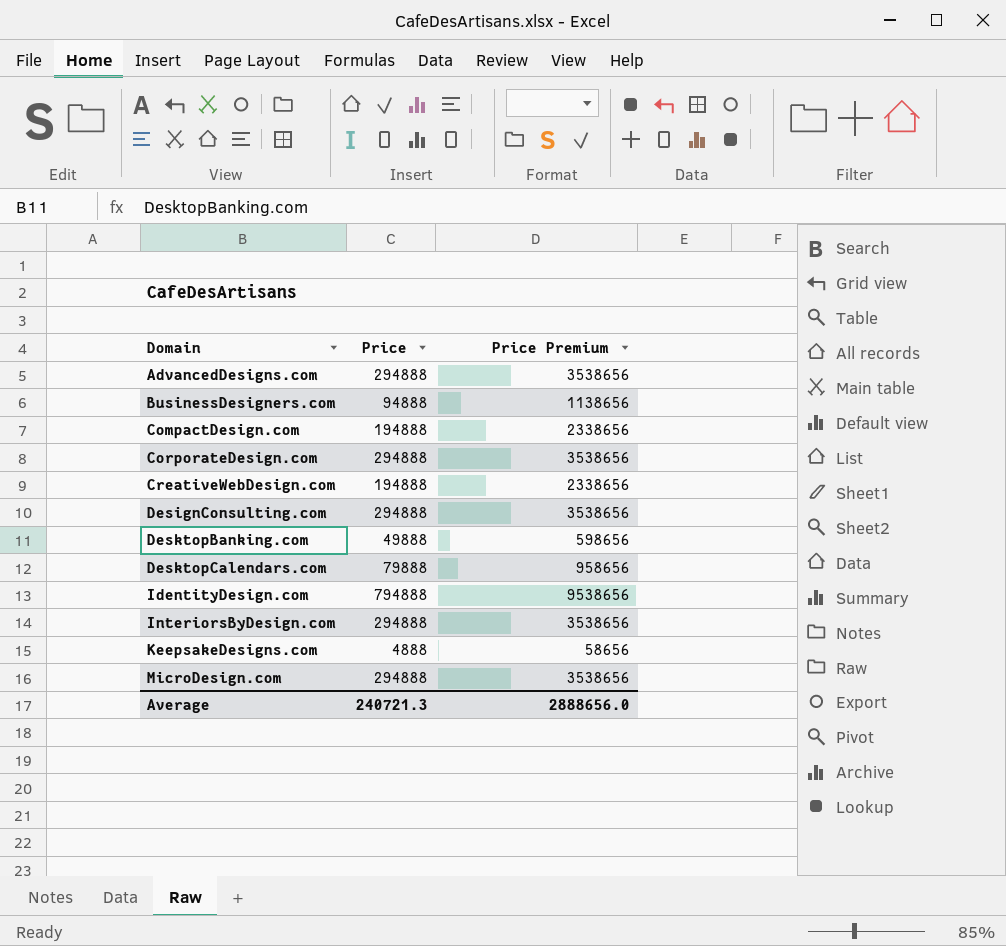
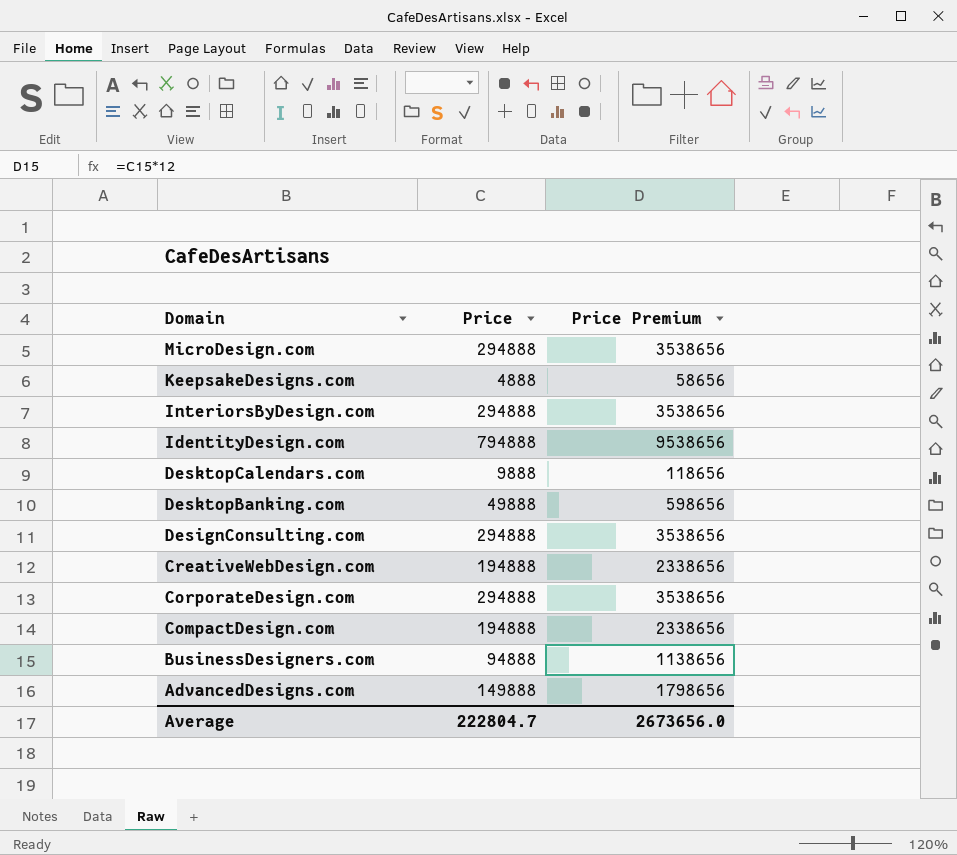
row order: Domain ascending -> Domain descending
DesktopCalendars.com | Price: 79888 -> 9888
DesktopCalendars.com | Price Premium: 958656 -> 118656
AdvancedDesigns.com | Price: 294888 -> 149888
AdvancedDesigns.com | Price Premium: 3538656 -> 1798656
Average | Price: 240721.3 -> 222804.7
Average | Price Premium: 2888656.0 -> 2673656.0

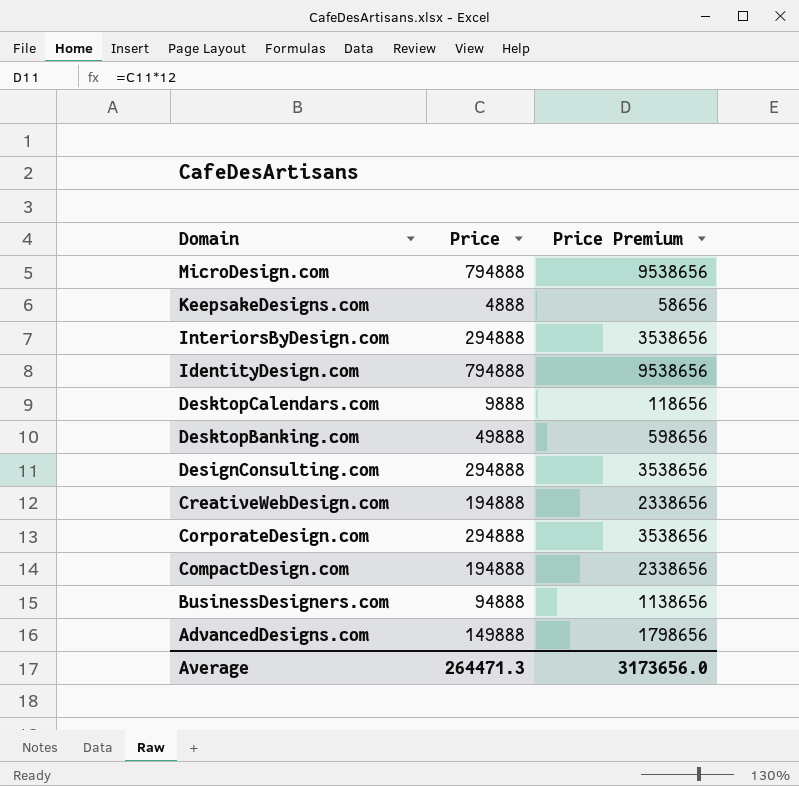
MicroDesign.com | Price: 294888 -> 794888
MicroDesign.com | Price Premium: 3538656 -> 9538656
Average | Price: 222804.7 -> 264471.3
Average | Price Premium: 2673656.0 -> 3173656.0

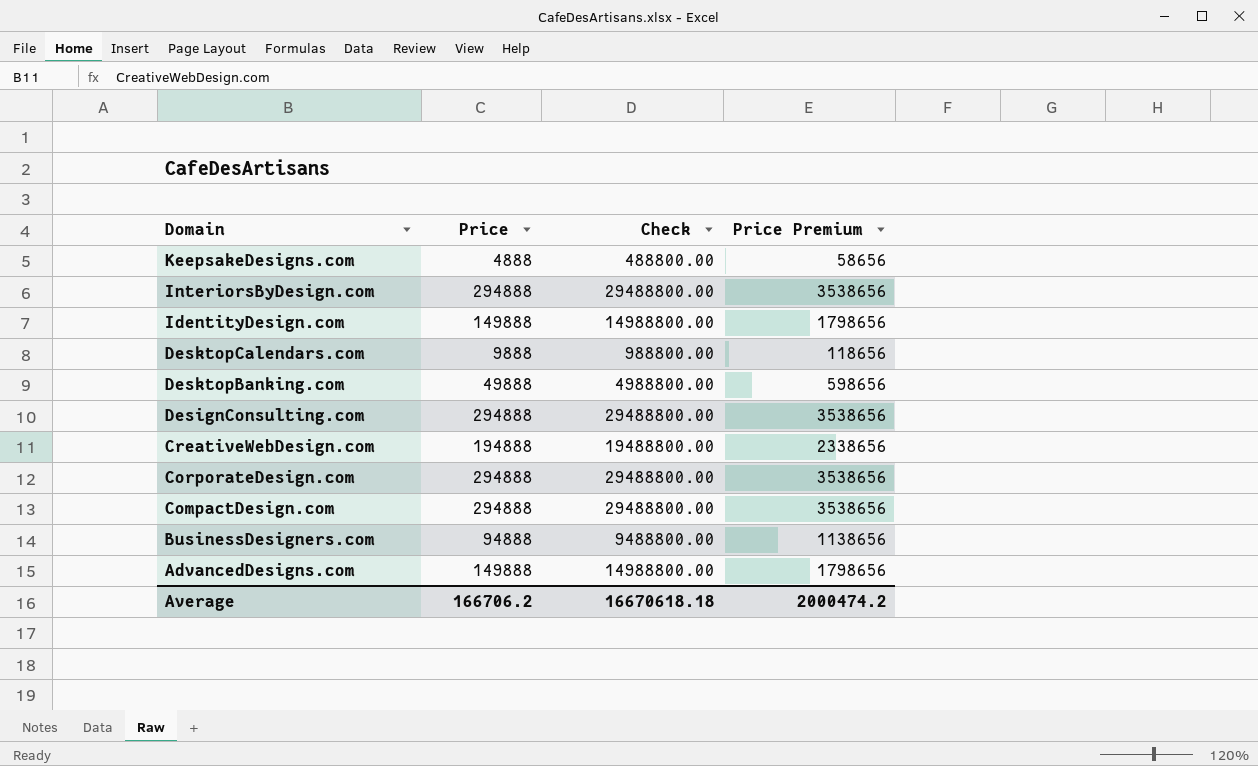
column Check | formula: none -> [Price] * 100
row MicroDesign.com: 794888 | 9538656 -> none
IdentityDesign.com | Price: 794888 -> 149888
IdentityDesign.com | Price Premium: 9538656 -> 1798656
CompactDesign.com | Price: 194888 -> 294888
CompactDesign.com | Price Premium: 2338656 -> 3538656
Average | Price: 264471.3 -> 166706.2
Average | Price Premium: 3173656.0 -> 2000474.2

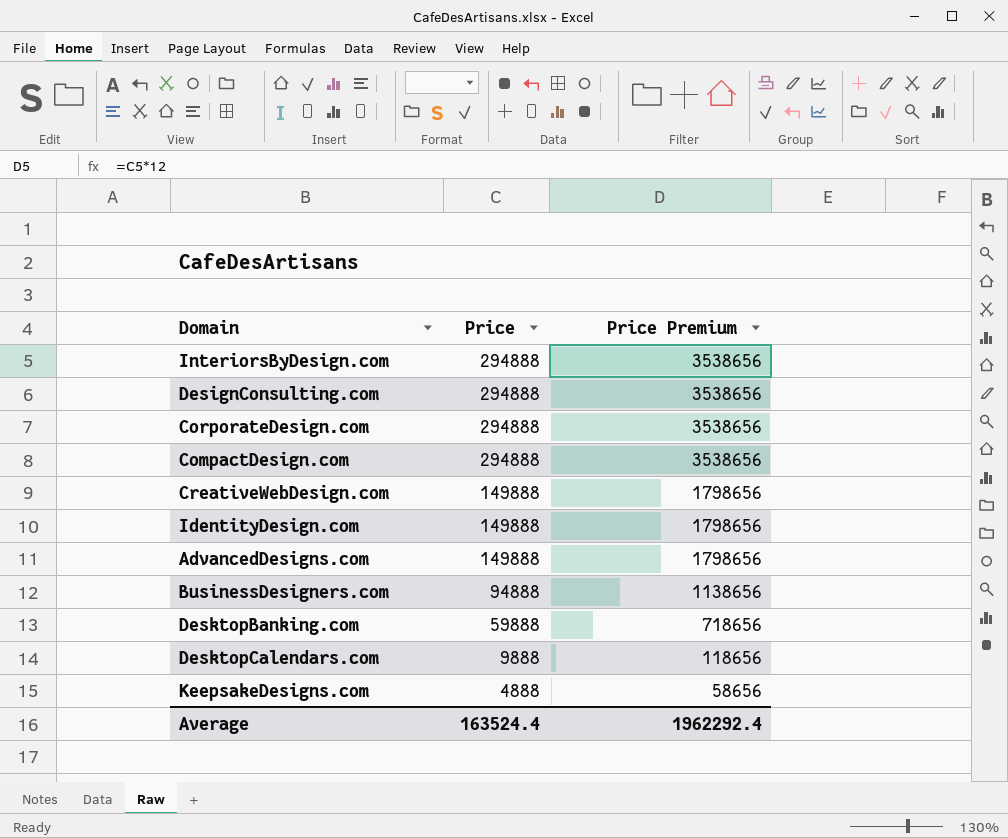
row order: Domain descending -> Price descending
column Check | formula: [Price] * 100 -> none
CreativeWebDesign.com | Price: 194888 -> 149888
CreativeWebDesign.com | Price Premium: 2338656 -> 1798656
DesktopBanking.com | Price: 49888 -> 59888
DesktopBanking.com | Price Premium: 598656 -> 718656
Average | Price: 166706.2 -> 163524.4
Average | Price Premium: 2000474.2 -> 1962292.4

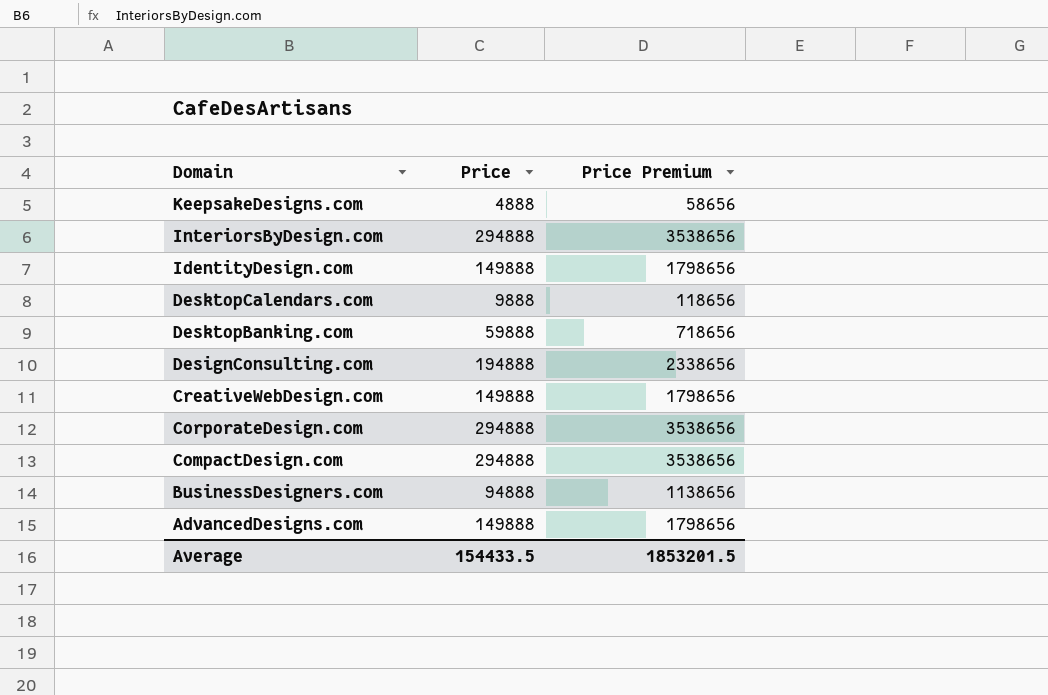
row order: Price descending -> Domain descending
DesignConsulting.com | Price: 294888 -> 194888
DesignConsulting.com | Price Premium: 3538656 -> 2338656
Average | Price: 163524.4 -> 154433.5
Average | Price Premium: 1962292.4 -> 1853201.5

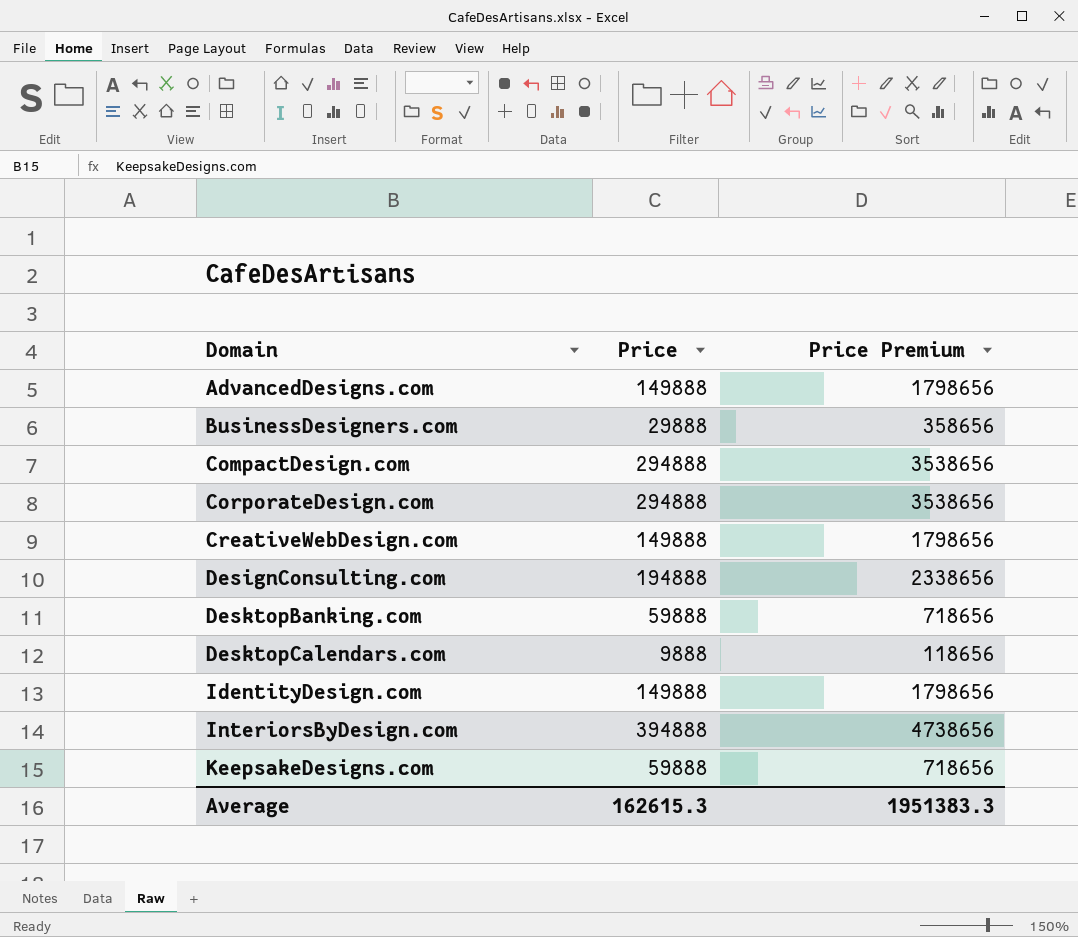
row order: Domain descending -> Domain ascending
BusinessDesigners.com | Price: 94888 -> 29888
BusinessDesigners.com | Price Premium: 1138656 -> 358656
InteriorsByDesign.com | Price: 294888 -> 394888
InteriorsByDesign.com | Price Premium: 3538656 -> 4738656
KeepsakeDesigns.com | Price: 4888 -> 59888
KeepsakeDesigns.com | Price Premium: 58656 -> 718656
Average | Price: 154433.5 -> 162615.3
Average | Price Premium: 1853201.5 -> 1951383.3

